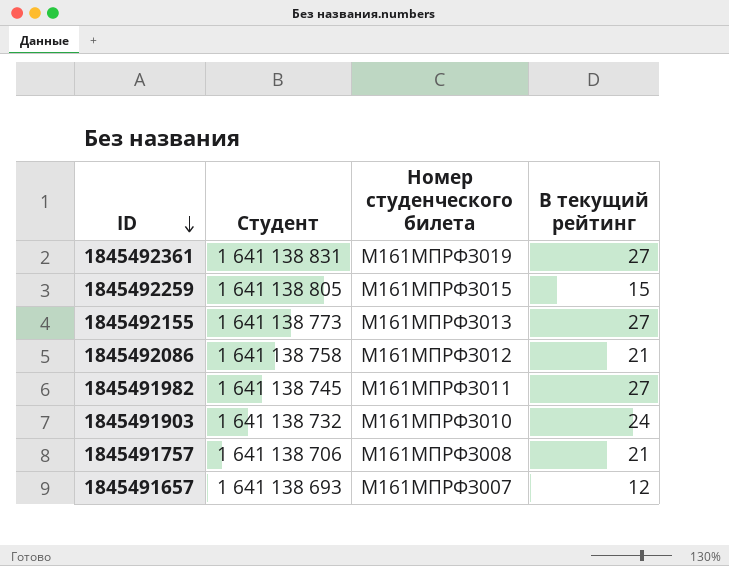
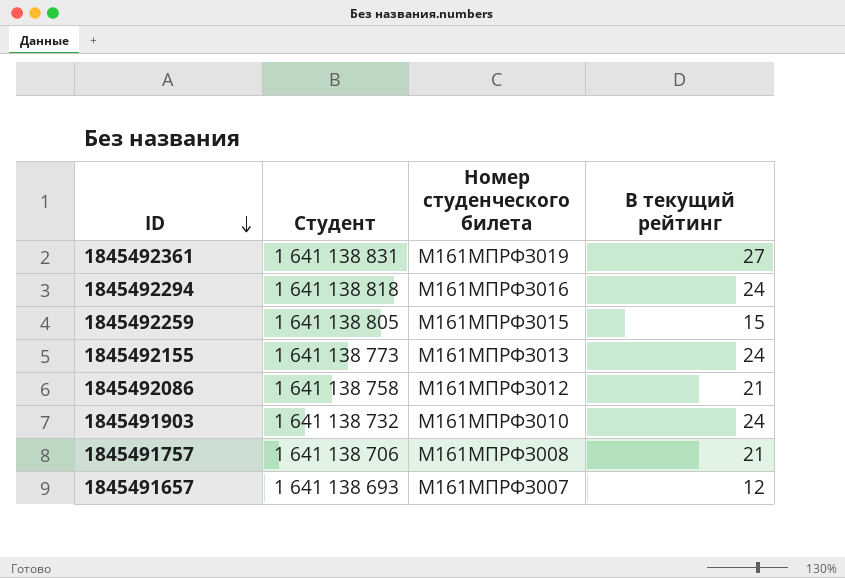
row 1845491982: 1 641 138 745 | М161МПРФЗ011 | 27 -> none
row 1845492294: none -> 1 641 138 818 | М161МПРФЗ016 | 24
1845492155 | В текущий рейтинг: 27 -> 24

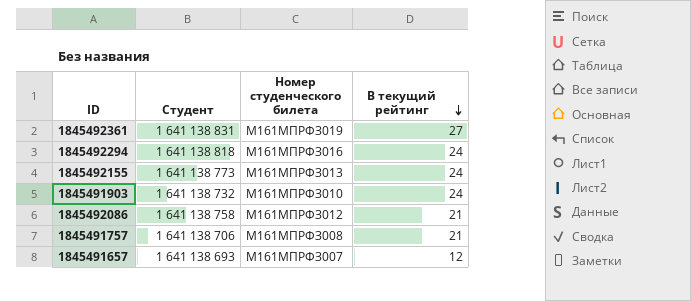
row order: ID descending -> В текущий рейтинг descending
row 1845492259: 1 641 138 805 | М161МПРФЗ015 | 15 -> none

